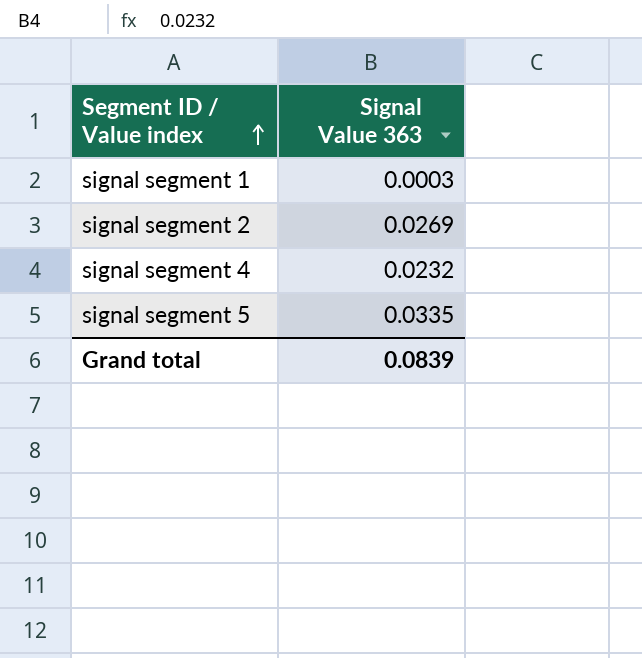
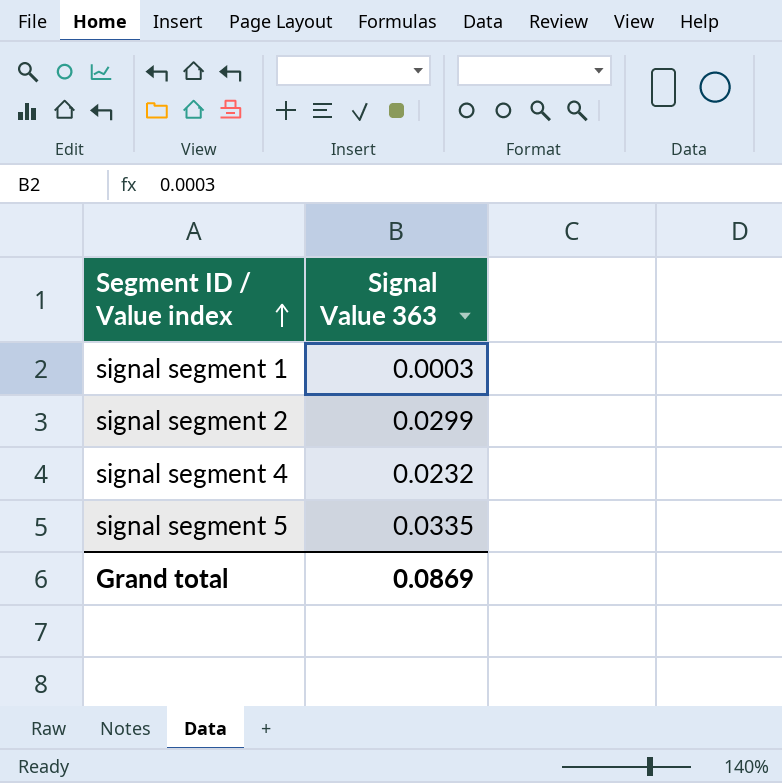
signal segment 2 | Signal Value 363: 0.0269 -> 0.0299
Grand total | Signal Value 363: 0.0839 -> 0.0869

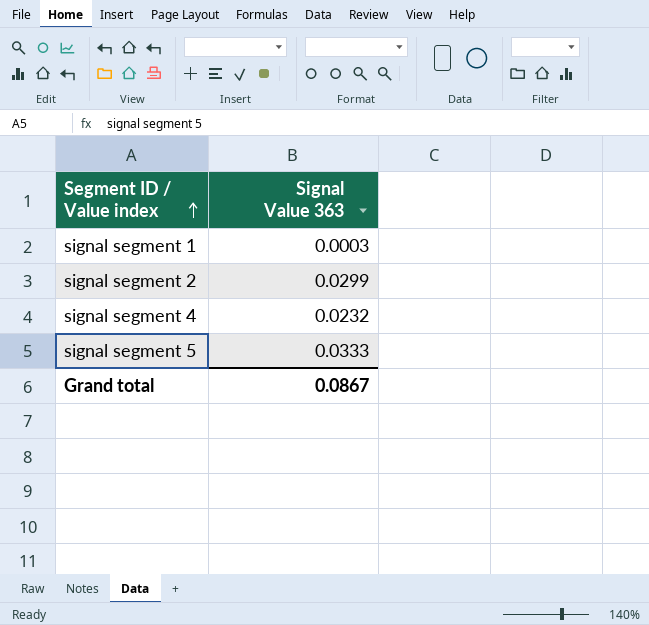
signal segment 5 | Signal Value 363: 0.0335 -> 0.0333
Grand total | Signal Value 363: 0.0869 -> 0.0867

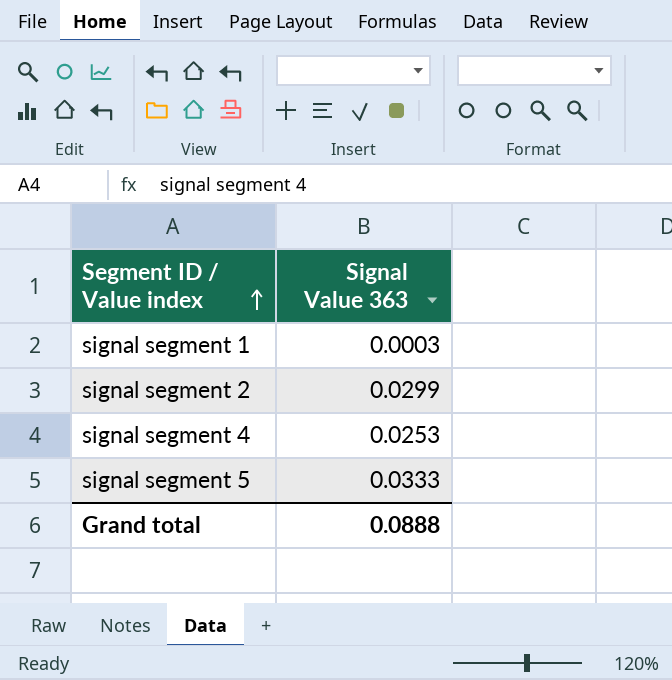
signal segment 4 | Signal Value 363: 0.0232 -> 0.0253
Grand total | Signal Value 363: 0.0867 -> 0.0888

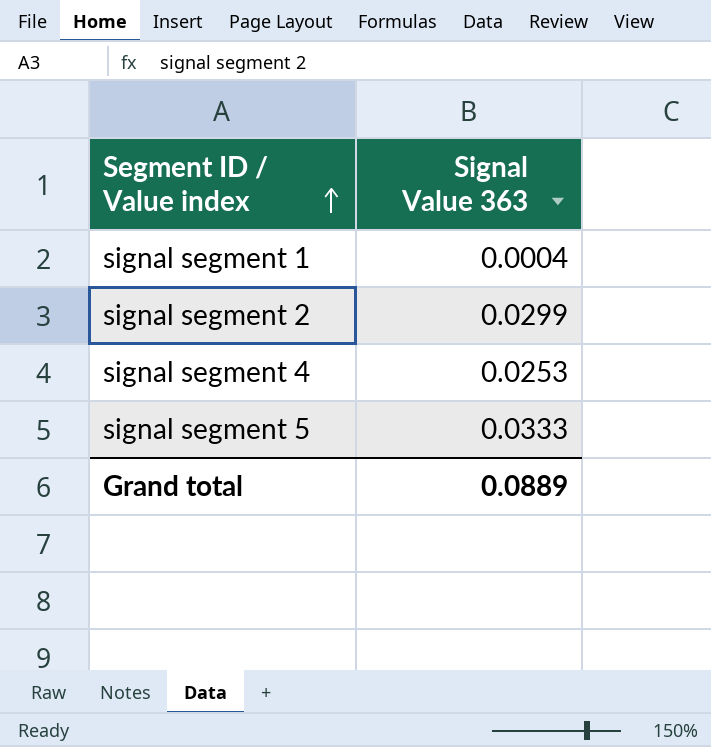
signal segment 1 | Signal Value 363: 0.0003 -> 0.0004
Grand total | Signal Value 363: 0.0888 -> 0.0889

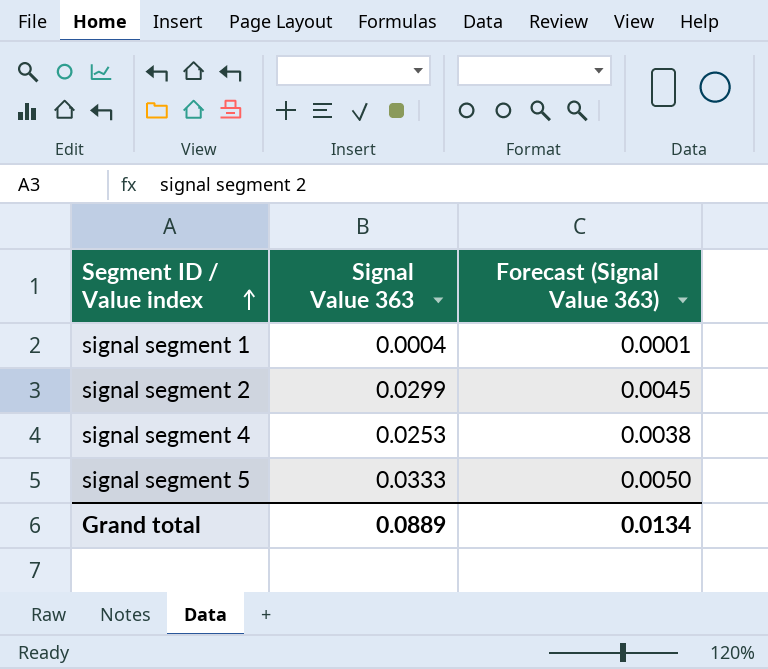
column Forecast (Signal Value 363) | formula: none -> [Signal Value 363] * 0.15

